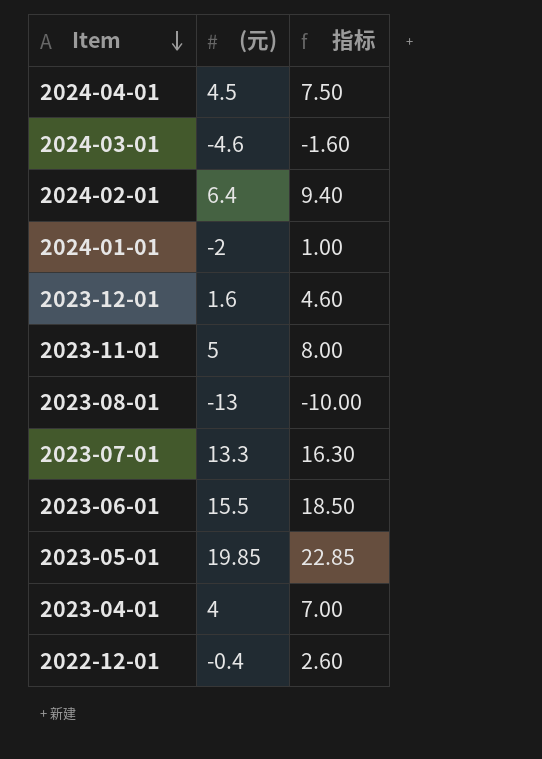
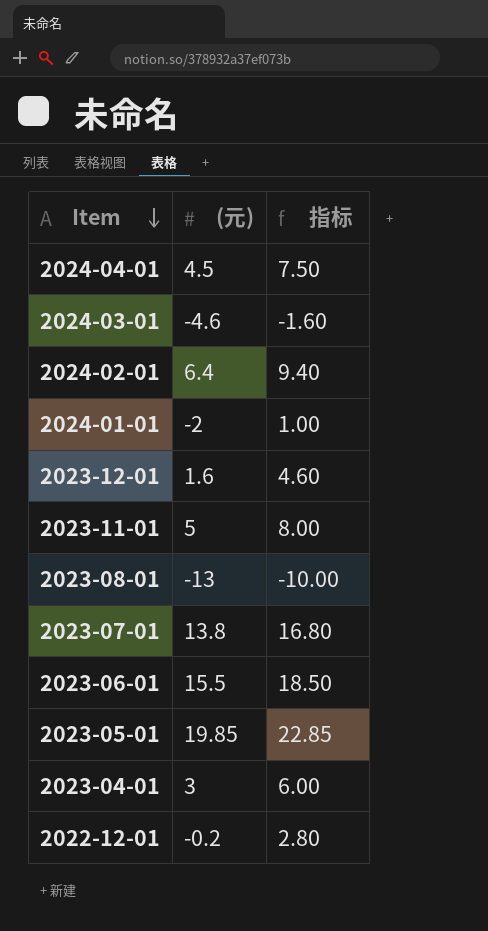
2023-07-01 | (元): 13.3 -> 13.8
2023-07-01 | 指标: 16.30 -> 16.80
2023-04-01 | (元): 4 -> 3
2023-04-01 | 指标: 7.00 -> 6.00
2022-12-01 | (元): -0.4 -> -0.2
2022-12-01 | 指标: 2.60 -> 2.80

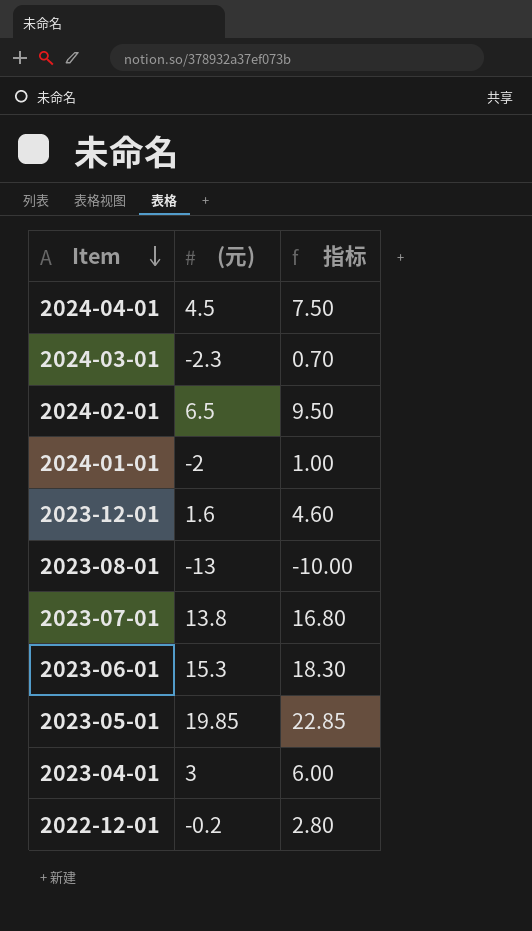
row 2023-11-01: 5 | 8.00 -> none
2024-03-01 | (元): -4.6 -> -2.3
2024-03-01 | 指标: -1.60 -> 0.70
2024-02-01 | (元): 6.4 -> 6.5
2024-02-01 | 指标: 9.40 -> 9.50
2023-06-01 | (元): 15.5 -> 15.3
2023-06-01 | 指标: 18.50 -> 18.30

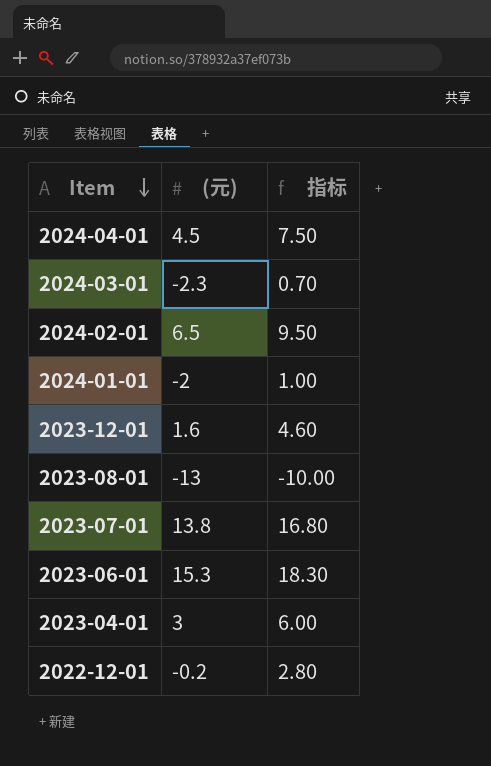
row 2023-05-01: 19.85 | 22.85 -> none

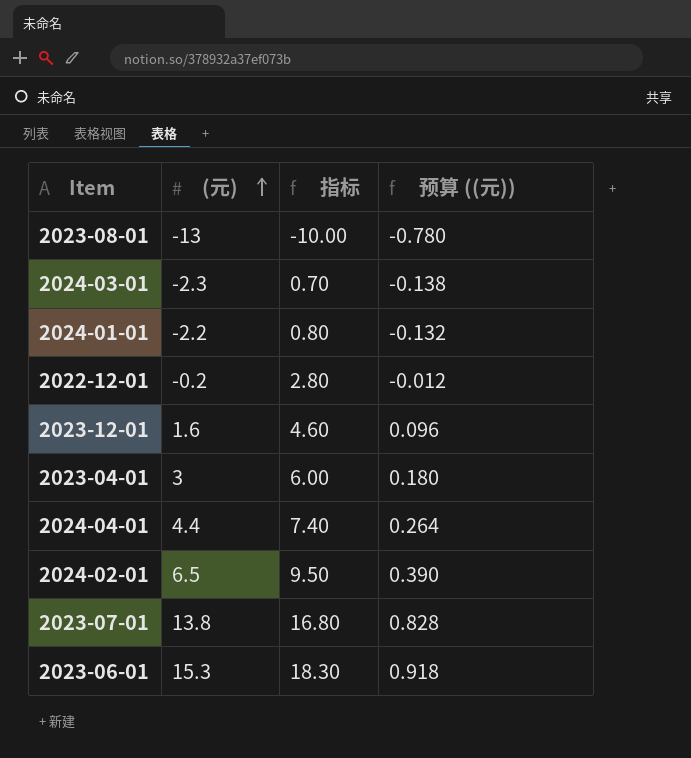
row order: Item descending -> (元) ascending
column 预算 ((元)) | formula: none -> [(元)] * 0.06
2024-01-01 | (元): -2 -> -2.2
2024-01-01 | 指标: 1.00 -> 0.80
2024-04-01 | (元): 4.5 -> 4.4
2024-04-01 | 指标: 7.50 -> 7.40

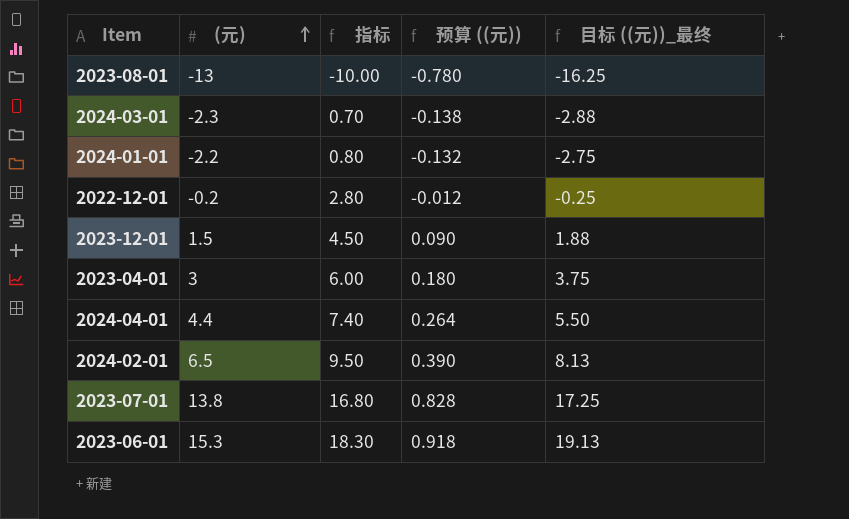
column 目标 ((元))_最终 | formula: none -> [(元)] * 1.25
2023-12-01 | (元): 1.6 -> 1.5
2023-12-01 | 指标: 4.60 -> 4.50
2023-12-01 | 预算 ((元)): 0.096 -> 0.090

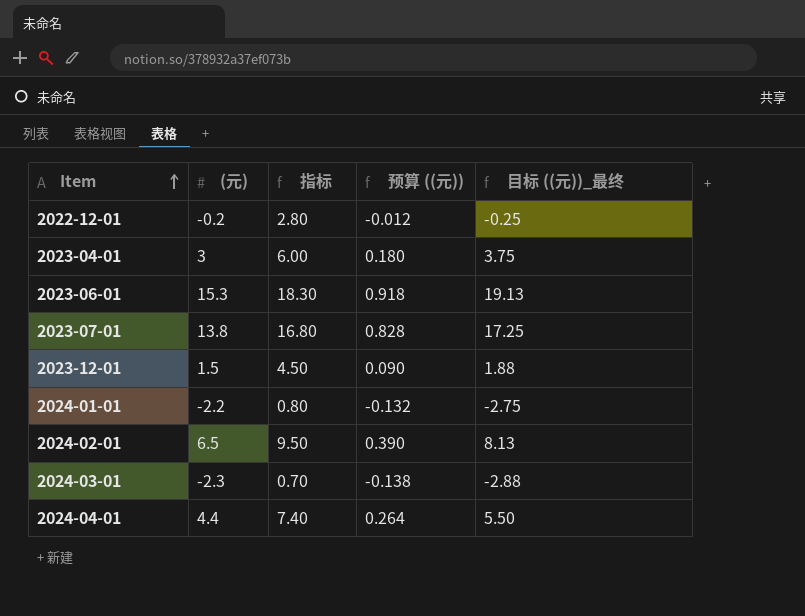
row order: (元) ascending -> Item ascending
row 2023-08-01: -13 | -10.00 | -0.780 | -16.25 -> none

